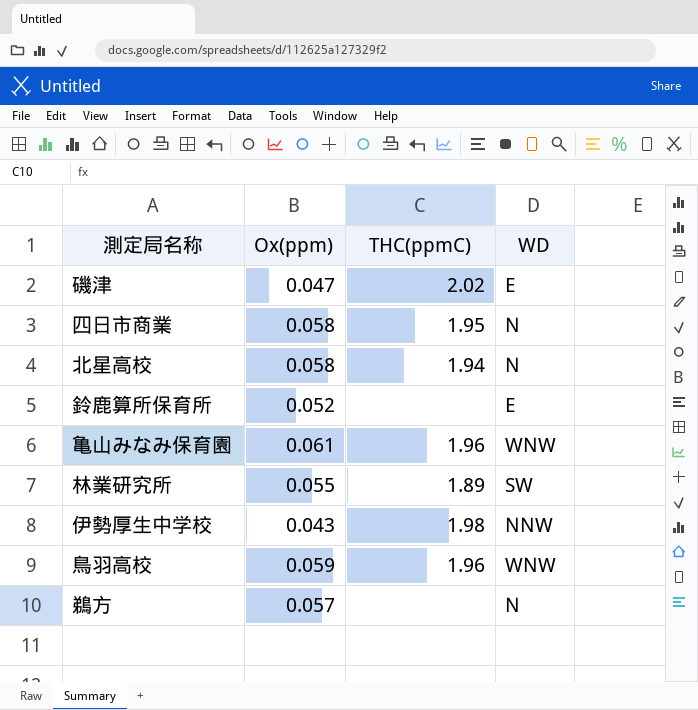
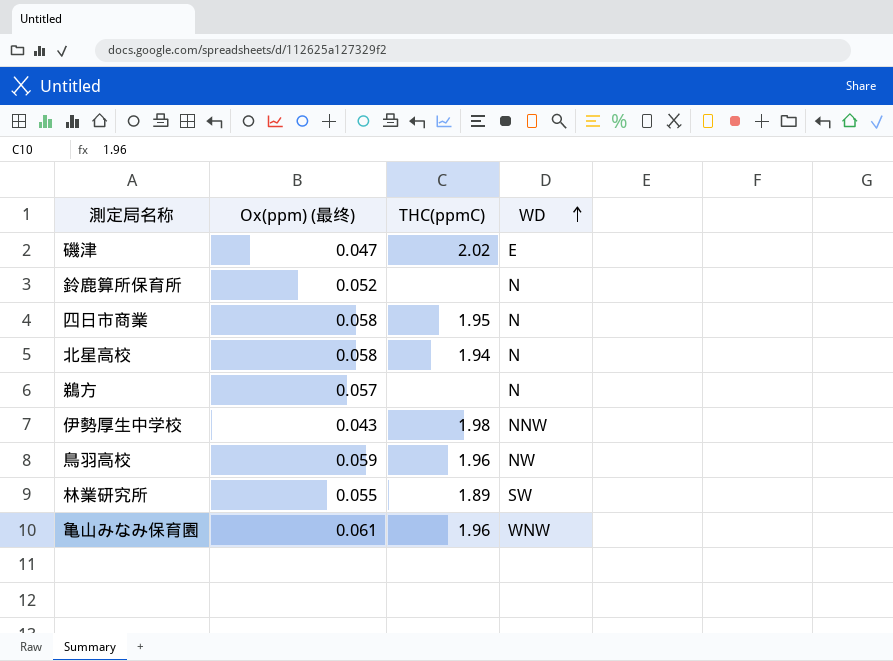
row order: none -> WD ascending
column name: Ox(ppm) -> Ox(ppm) (最终)
鈴鹿算所保育所 | WD: E -> N
鳥羽高校 | WD: WNW -> NW

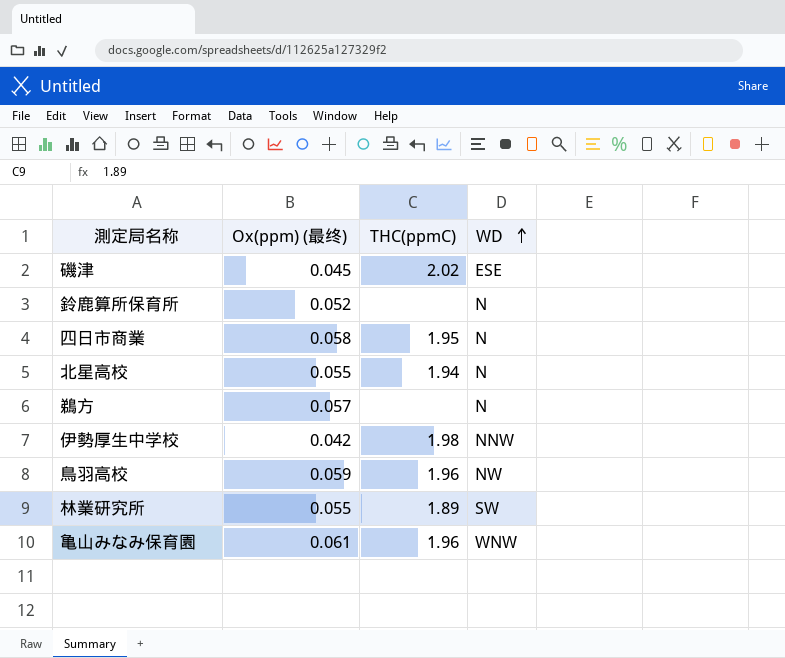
磯津 | Ox(ppm) (最终): 0.047 -> 0.045
磯津 | WD: E -> ESE
北星高校 | Ox(ppm) (最终): 0.058 -> 0.055
伊勢厚生中学校 | Ox(ppm) (最终): 0.043 -> 0.042

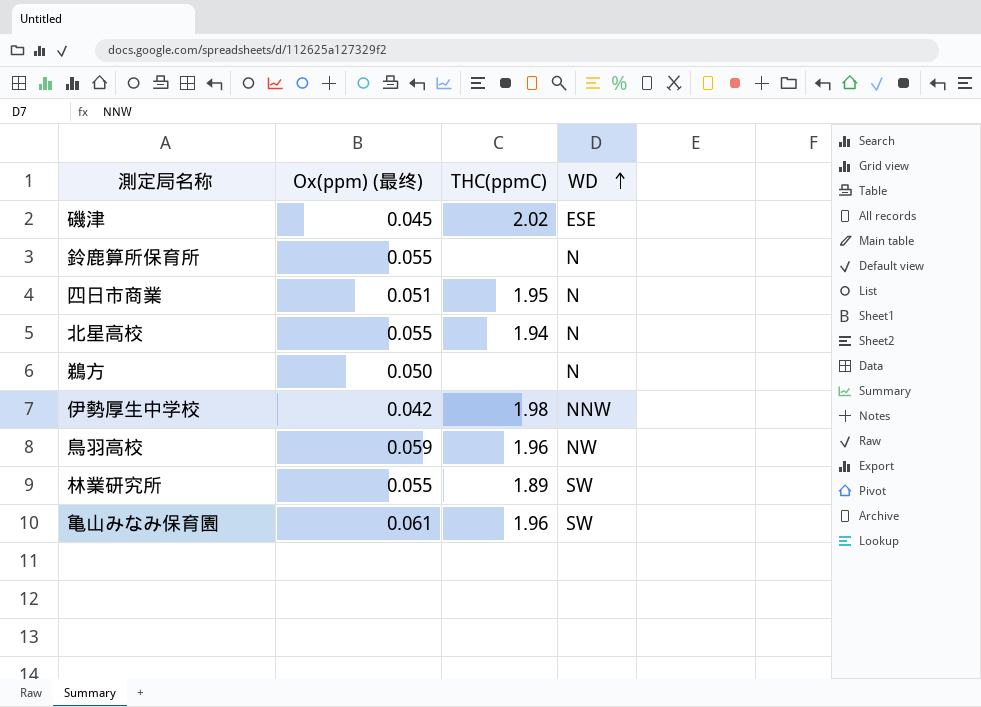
鈴鹿算所保育所 | Ox(ppm) (最终): 0.052 -> 0.055
四日市商業 | Ox(ppm) (最终): 0.058 -> 0.051
鵜方 | Ox(ppm) (最终): 0.057 -> 0.050
亀山みなみ保育園 | WD: WNW -> SW

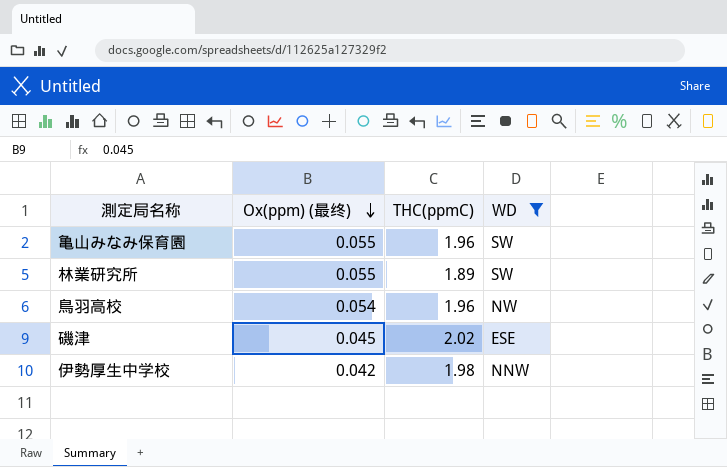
filter: none -> WD != N
row order: WD ascending -> Ox(ppm) (最终) descending
亀山みなみ保育園 | Ox(ppm) (最终): 0.061 -> 0.055
鳥羽高校 | Ox(ppm) (最终): 0.059 -> 0.054

